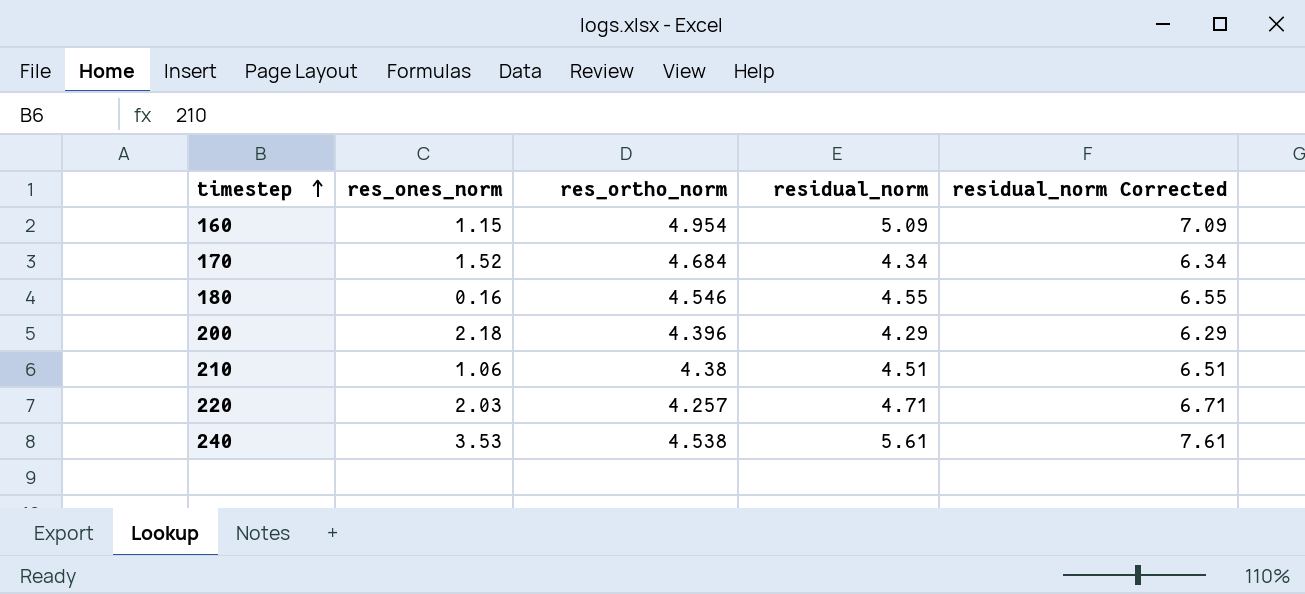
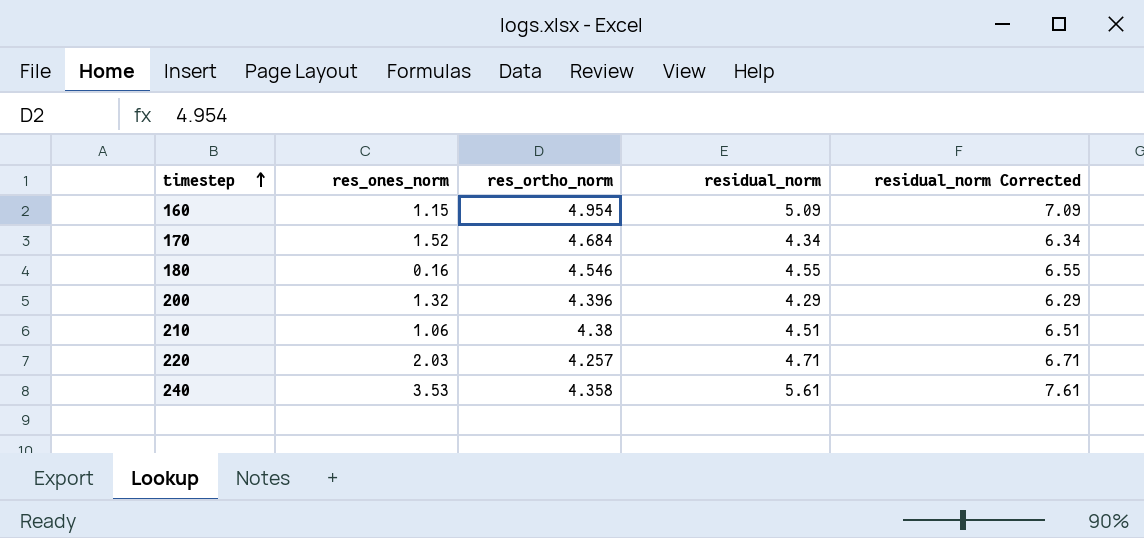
200 | res_ones_norm: 2.18 -> 1.32
240 | res_ortho_norm: 4.538 -> 4.358

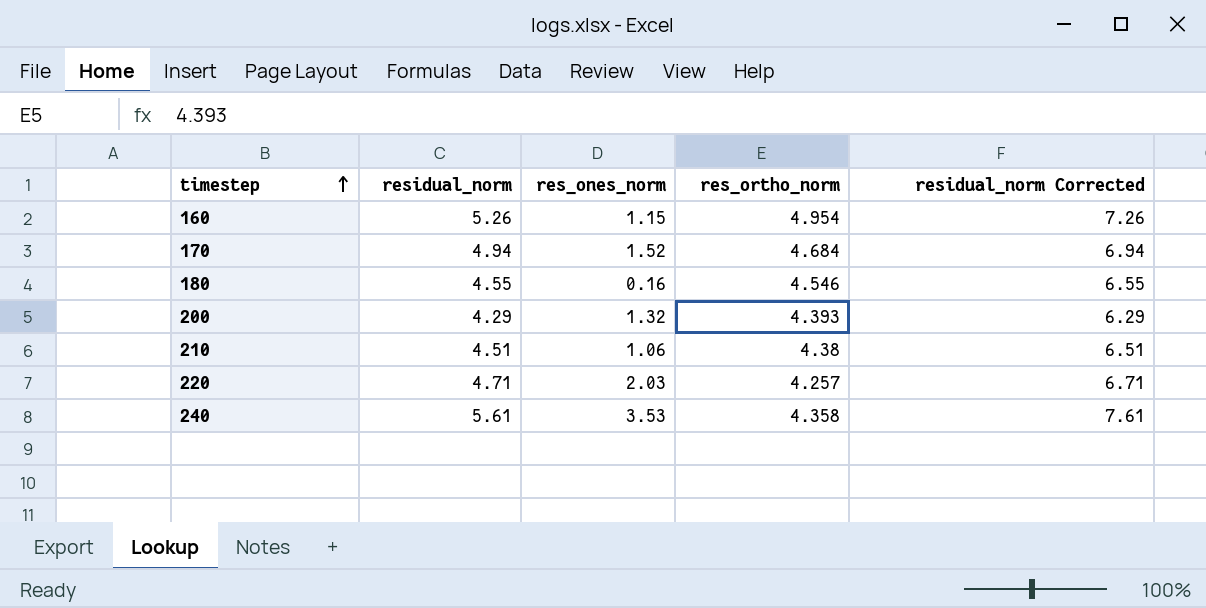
column residual_norm | position: 4 -> 2
160 | residual_norm: 5.09 -> 5.26
160 | residual_norm Corrected: 7.09 -> 7.26
170 | residual_norm: 4.34 -> 4.94
170 | residual_norm Corrected: 6.34 -> 6.94
200 | res_ortho_norm: 4.396 -> 4.393

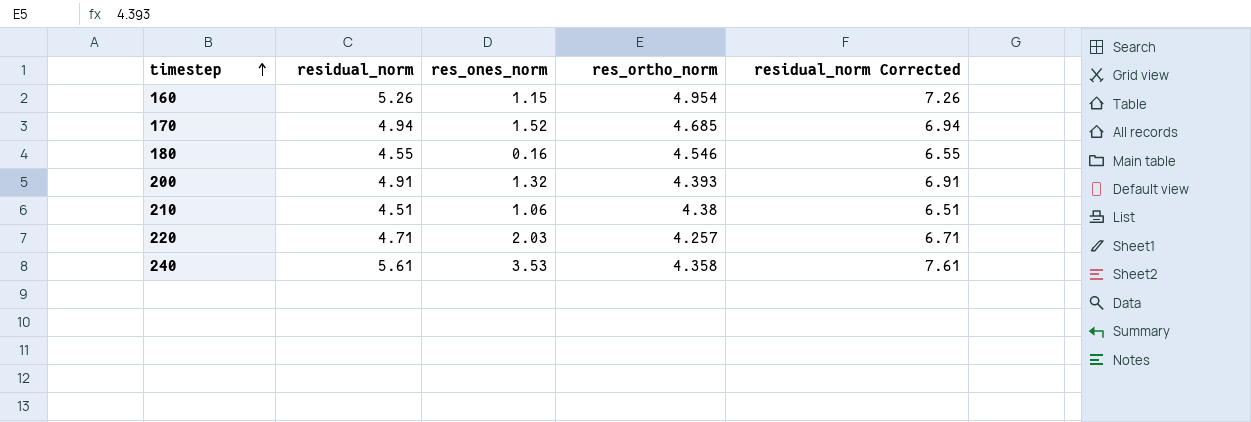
170 | res_ortho_norm: 4.684 -> 4.685
200 | residual_norm: 4.29 -> 4.91
200 | residual_norm Corrected: 6.29 -> 6.91

